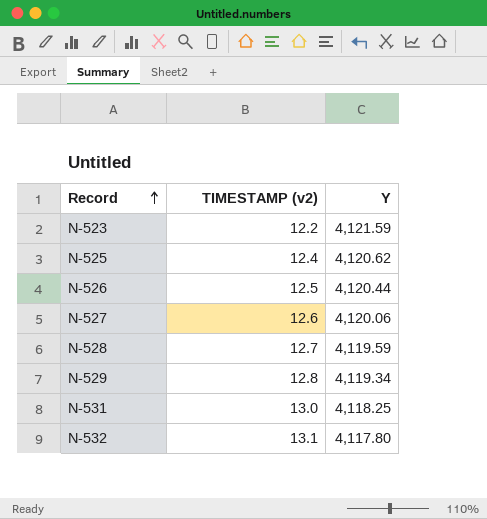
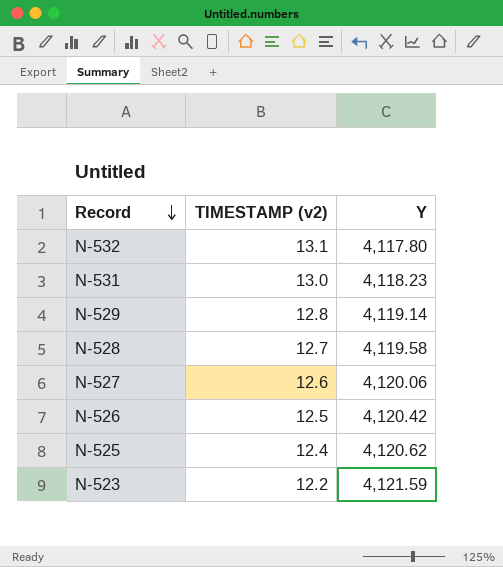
row order: Record ascending -> Record descending
N-531 | Y: 4,118.25 -> 4,118.23
N-529 | Y: 4,119.34 -> 4,119.14
N-528 | Y: 4,119.59 -> 4,119.58
N-526 | Y: 4,120.44 -> 4,120.42

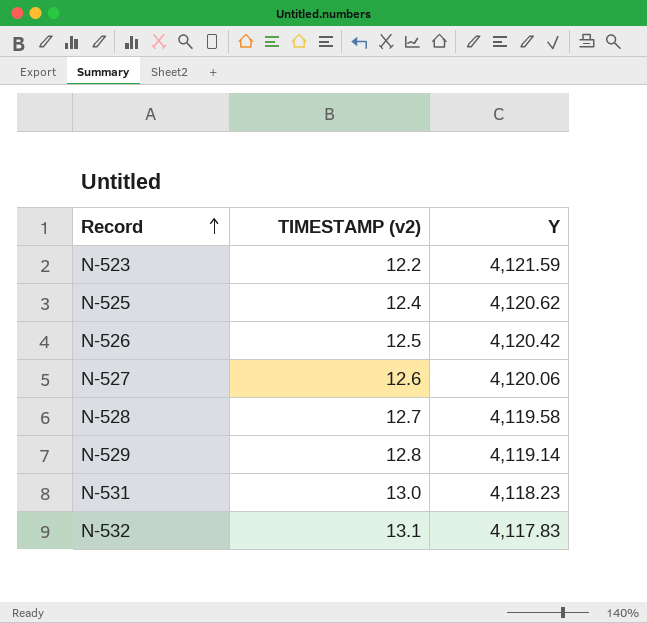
row order: Record descending -> Record ascending
N-532 | Y: 4,117.80 -> 4,117.83

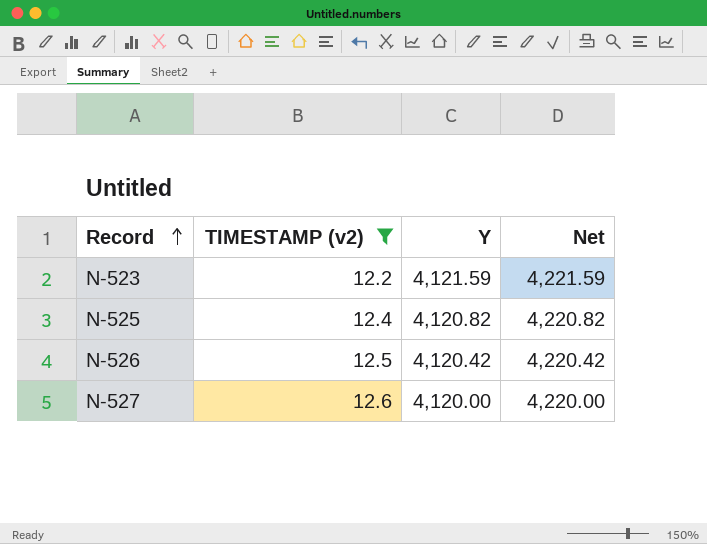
filter: none -> TIMESTAMP (v2) <= 12.6
column Net | formula: none -> [Y] + 100
N-525 | Y: 4,120.62 -> 4,120.82
N-527 | Y: 4,120.06 -> 4,120.00

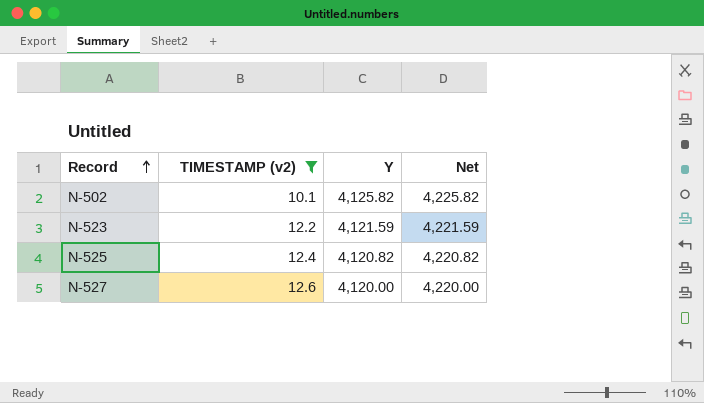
row N-526: 12.5 | 4,120.42 | 4,220.42 -> none
row N-502: none -> 10.1 | 4,125.82 | 4,225.82

